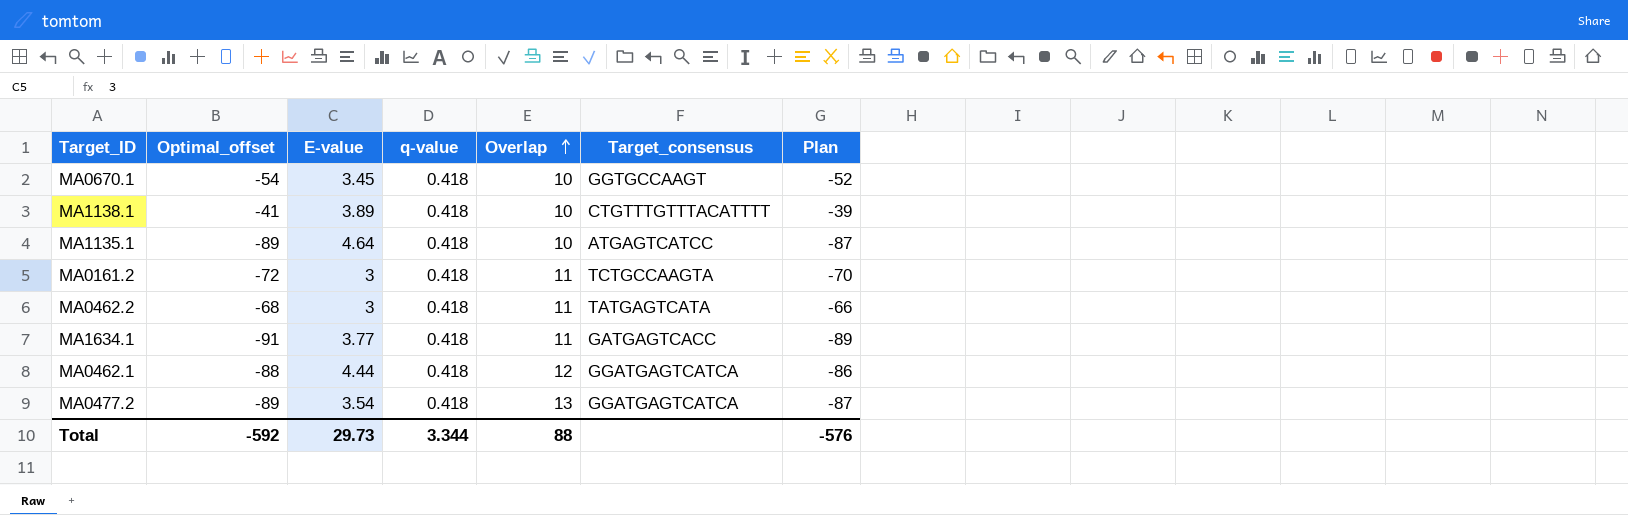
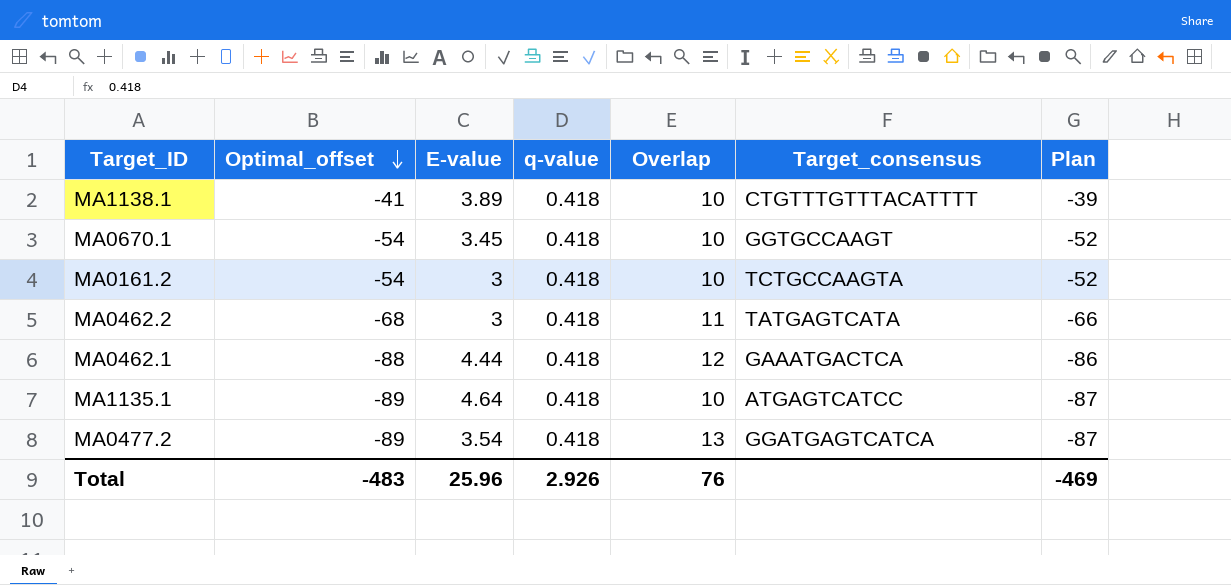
row order: Overlap ascending -> Optimal_offset descending
row MA1634.1: -91 | 3.77 | 0.418 | 11 | GATGAGTCACC | -89 -> none
MA0161.2 | Optimal_offset: -72 -> -54
MA0161.2 | Overlap: 11 -> 10
MA0161.2 | Plan: -70 -> -52
MA0462.1 | Target_consensus: GGATGAGTCATCA -> GAAATGACTCA
Total | Optimal_offset: -592 -> -483
Total | E-value: 29.73 -> 25.96
Total | q-value: 3.344 -> 2.926
Total | Overlap: 88 -> 76
Total | Plan: -576 -> -469

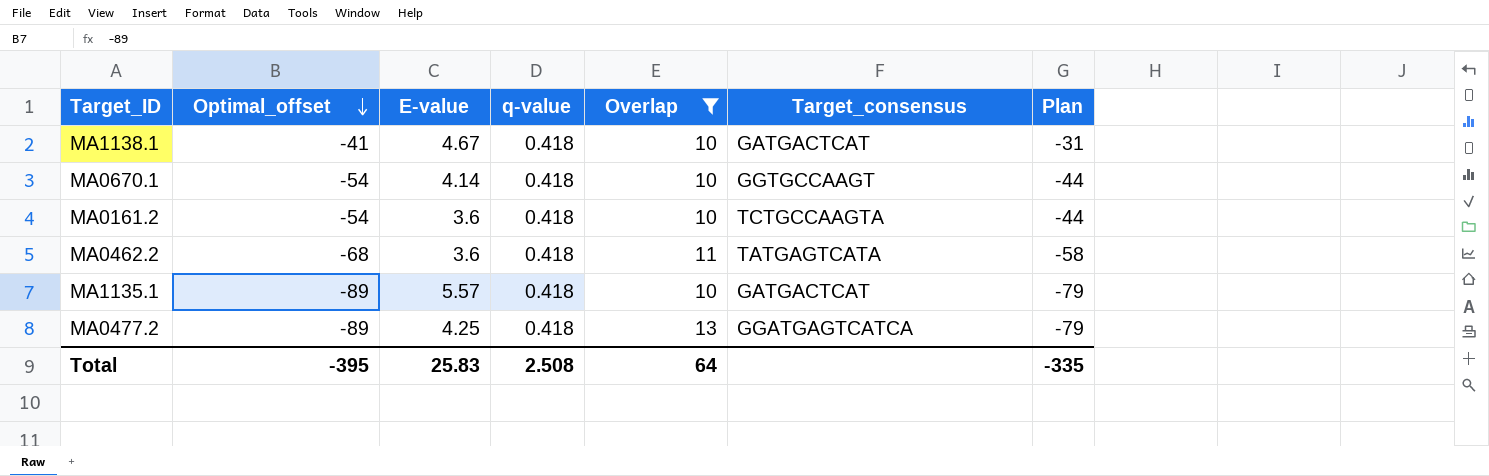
filter: none -> Overlap != 12
column Plan | formula: [Optimal_offset] + 2 -> [Optimal_offset] + 10
MA1138.1 | E-value: 3.89 -> 4.67
MA1138.1 | Target_consensus: CTGTTTGTTTACATTTT -> GATGACTCAT
MA0670.1 | E-value: 3.45 -> 4.14
MA0161.2 | E-value: 3 -> 3.6
MA0462.2 | E-value: 3 -> 3.6
MA1135.1 | E-value: 4.64 -> 5.57
MA1135.1 | Target_consensus: ATGAGTCATCC -> GATGACTCAT
MA0477.2 | E-value: 3.54 -> 4.25
Total | Optimal_offset: -483 -> -395
Total | E-value: 25.96 -> 25.83
Total | q-value: 2.926 -> 2.508
Total | Overlap: 76 -> 64
Total | Plan: -469 -> -335

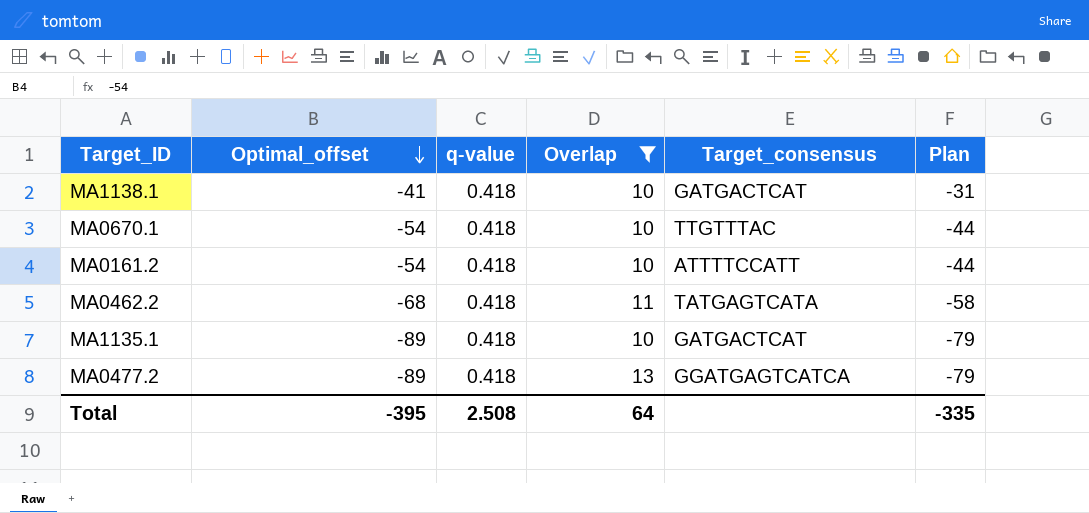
column E-value | position: 3 -> none
MA0670.1 | Target_consensus: GGTGCCAAGT -> TTGTTTAC
MA0161.2 | Target_consensus: TCTGCCAAGTA -> ATTTTCCATT

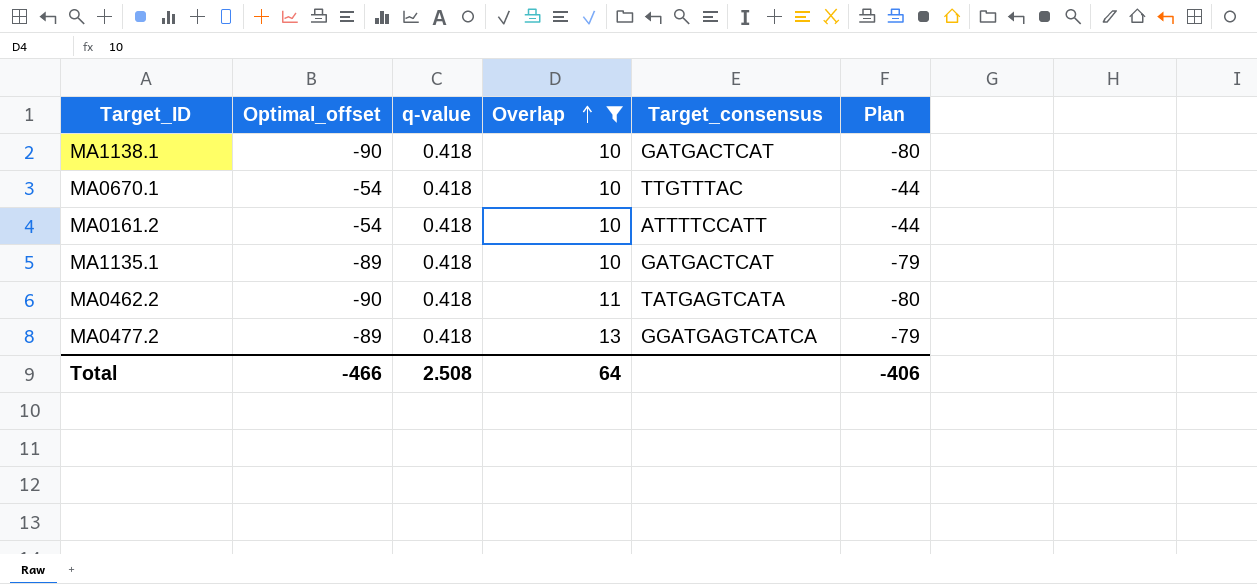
row order: Optimal_offset descending -> Overlap ascending
MA1138.1 | Optimal_offset: -41 -> -90
MA1138.1 | Plan: -31 -> -80
MA0462.2 | Optimal_offset: -68 -> -90
MA0462.2 | Plan: -58 -> -80
Total | Optimal_offset: -395 -> -466
Total | Plan: -335 -> -406

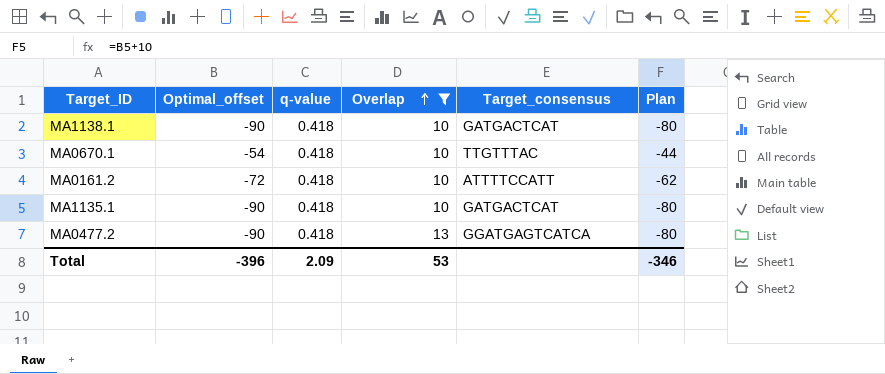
row MA0462.2: -90 | 0.418 | 11 | TATGAGTCATA | -80 -> none
MA0161.2 | Optimal_offset: -54 -> -72
MA0161.2 | Plan: -44 -> -62
MA1135.1 | Optimal_offset: -89 -> -90
MA1135.1 | Plan: -79 -> -80
MA0477.2 | Optimal_offset: -89 -> -90
MA0477.2 | Plan: -79 -> -80
Total | Optimal_offset: -466 -> -396
Total | q-value: 2.508 -> 2.09
Total | Overlap: 64 -> 53
Total | Plan: -406 -> -346

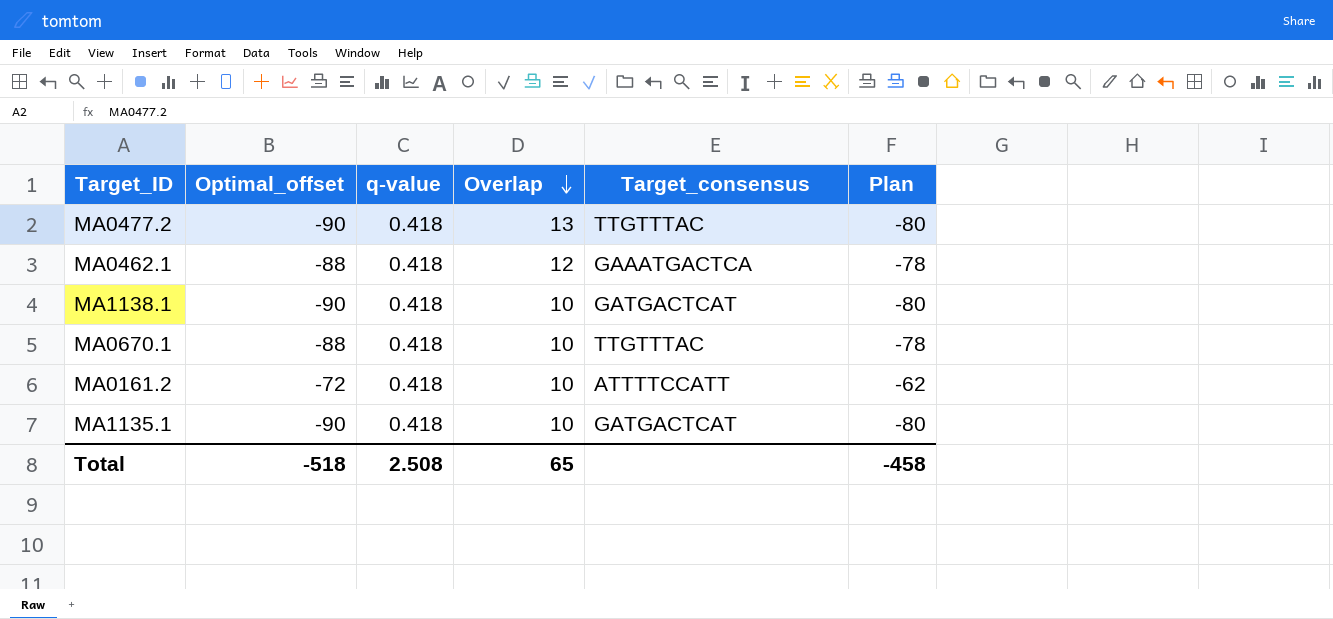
filter: Overlap != 12 -> none
row order: Overlap ascending -> Overlap descending
MA0477.2 | Target_consensus: GGATGAGTCATCA -> TTGTTTAC
MA0670.1 | Optimal_offset: -54 -> -88
MA0670.1 | Plan: -44 -> -78
Total | Optimal_offset: -396 -> -518
Total | q-value: 2.09 -> 2.508
Total | Overlap: 53 -> 65
Total | Plan: -346 -> -458

